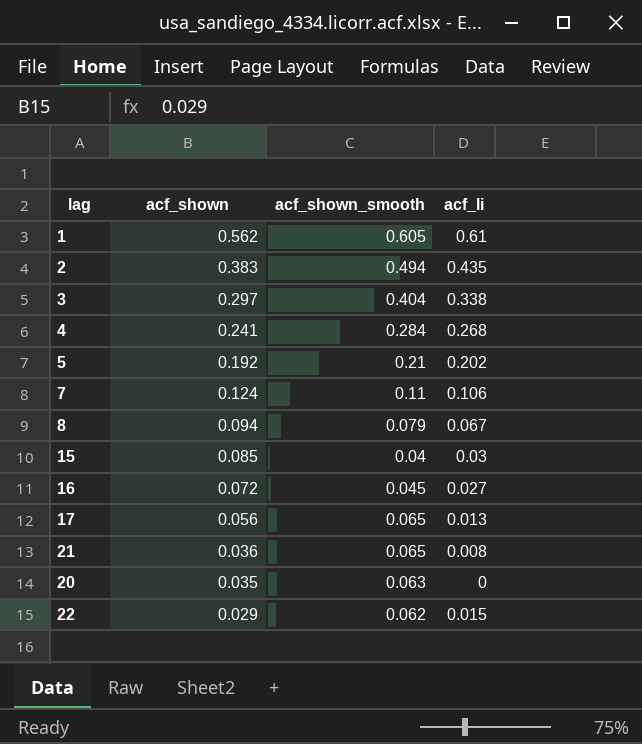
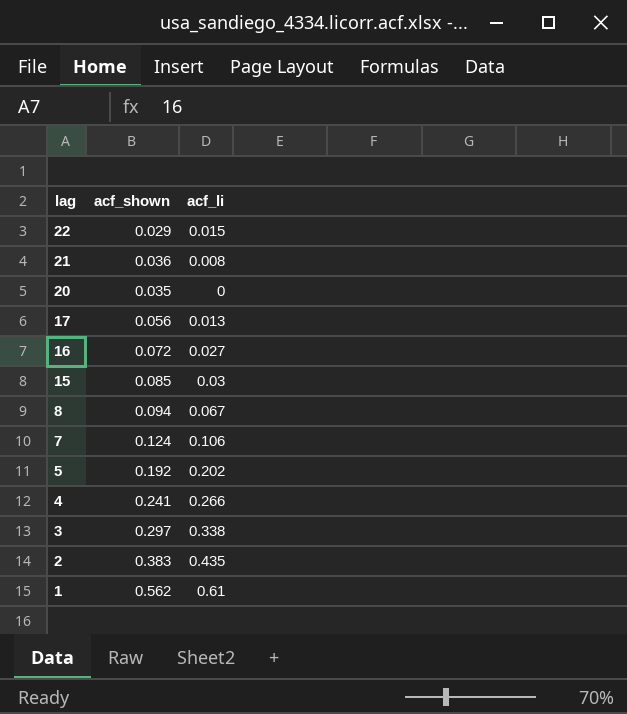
row order: acf_shown descending -> lag descending
column acf_shown_smooth | position: 3 -> none
4 | acf_li: 0.268 -> 0.266

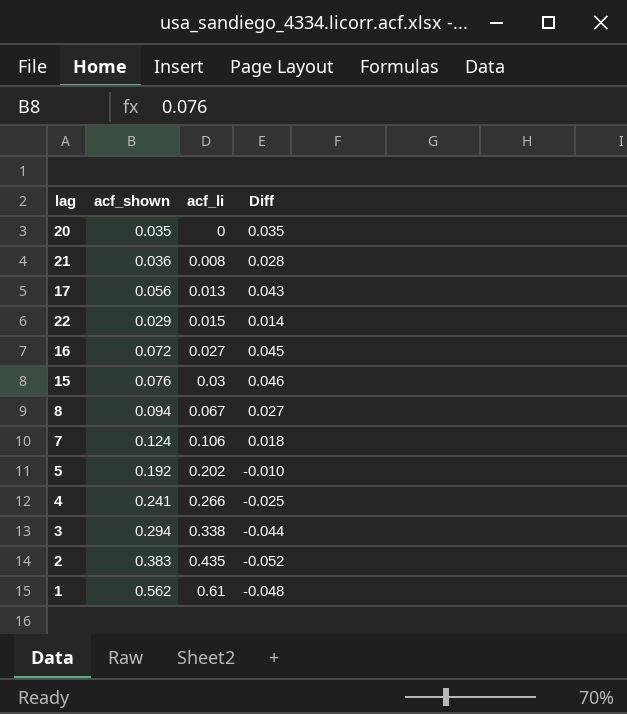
row order: lag descending -> acf_li ascending
column Diff | formula: none -> [acf_shown] - [acf_li]
15 | acf_shown: 0.085 -> 0.076
3 | acf_shown: 0.297 -> 0.294

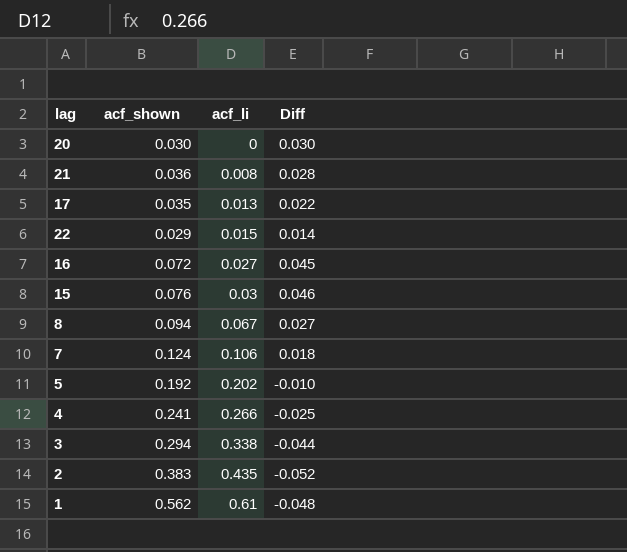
20 | acf_shown: 0.035 -> 0.030
20 | Diff: 0.035 -> 0.030
17 | acf_shown: 0.056 -> 0.035
17 | Diff: 0.043 -> 0.022

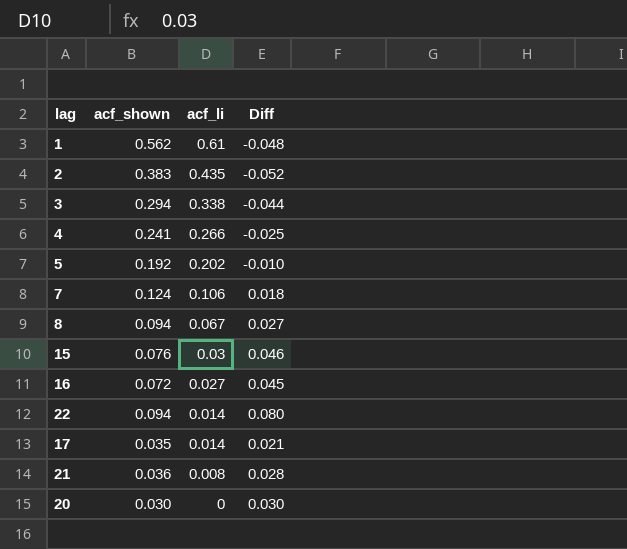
row order: acf_li ascending -> acf_li descending
22 | acf_shown: 0.029 -> 0.094
22 | acf_li: 0.015 -> 0.014
22 | Diff: 0.014 -> 0.080
17 | acf_li: 0.013 -> 0.014
17 | Diff: 0.022 -> 0.021

